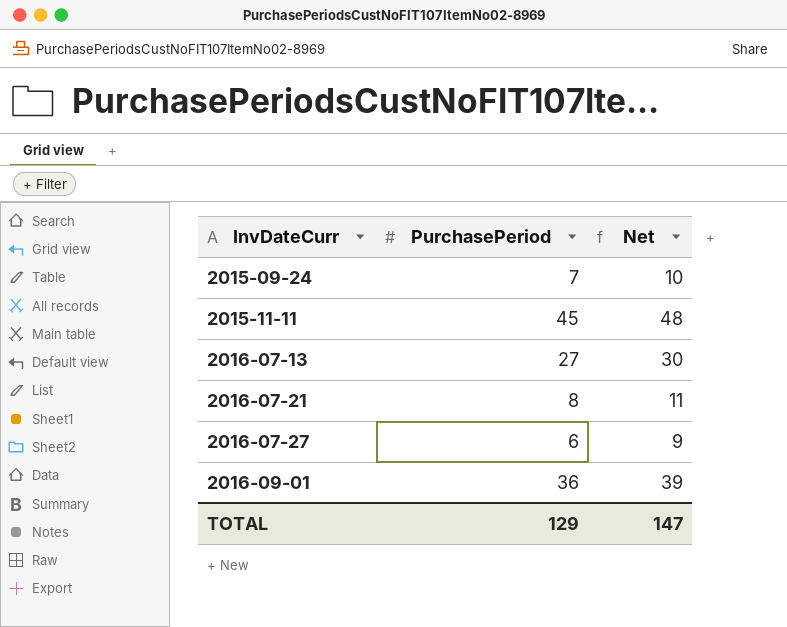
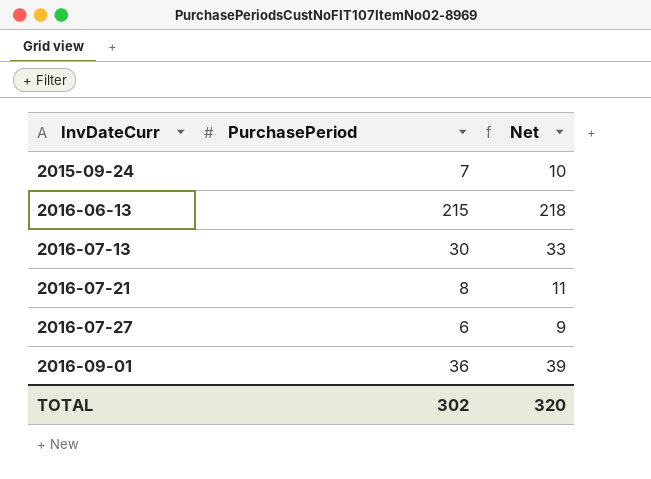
row 2015-11-11: 45 | 48 -> none
row 2016-06-13: none -> 215 | 218
2016-07-13 | PurchasePeriod: 27 -> 30
2016-07-13 | Net: 30 -> 33
TOTAL | PurchasePeriod: 129 -> 302
TOTAL | Net: 147 -> 320

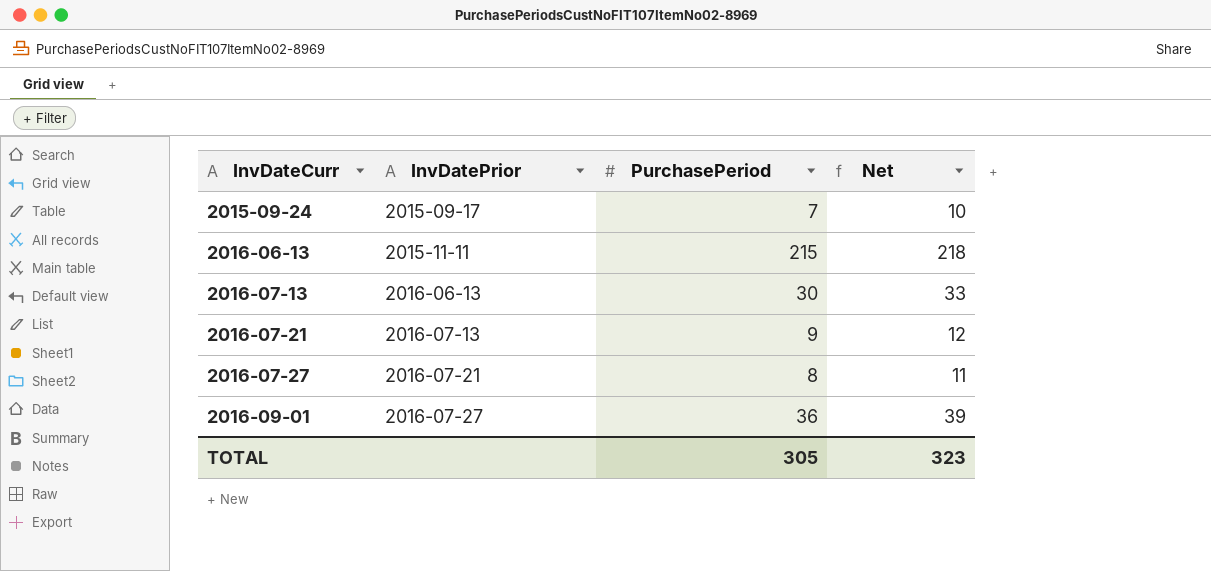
column InvDatePrior | position: none -> 2
2016-07-21 | PurchasePeriod: 8 -> 9
2016-07-21 | Net: 11 -> 12
2016-07-27 | PurchasePeriod: 6 -> 8
2016-07-27 | Net: 9 -> 11
TOTAL | PurchasePeriod: 302 -> 305
TOTAL | Net: 320 -> 323

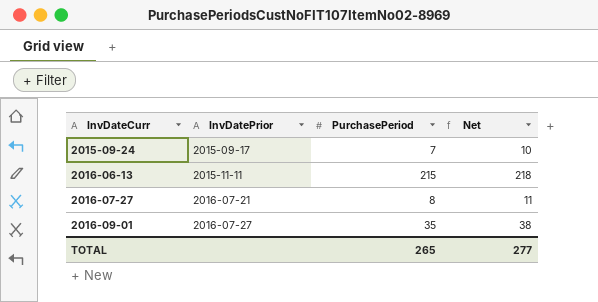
row 2016-07-13: 2016-06-13 | 30 | 33 -> none
row 2016-07-21: 2016-07-13 | 9 | 12 -> none
2016-09-01 | PurchasePeriod: 36 -> 35
2016-09-01 | Net: 39 -> 38
TOTAL | PurchasePeriod: 305 -> 265
TOTAL | Net: 323 -> 277

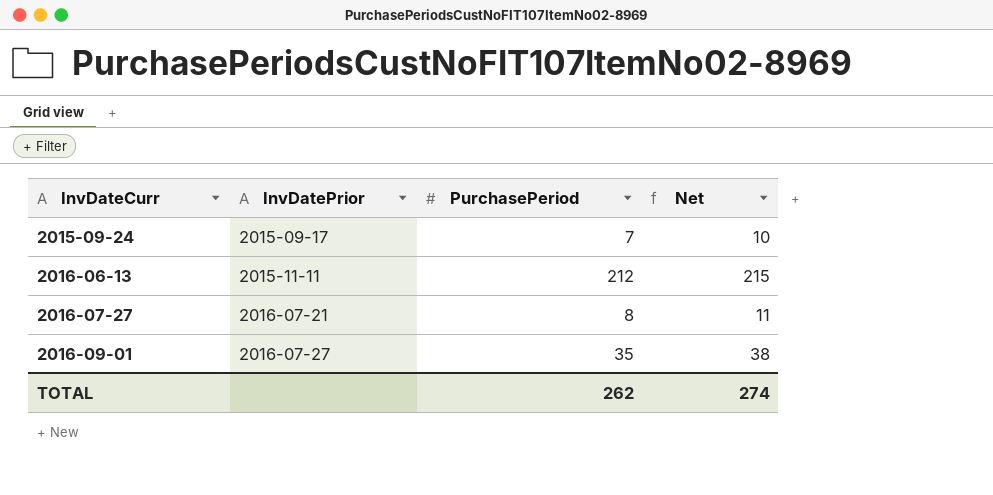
2016-06-13 | PurchasePeriod: 215 -> 212
2016-06-13 | Net: 218 -> 215
TOTAL | PurchasePeriod: 265 -> 262
TOTAL | Net: 277 -> 274

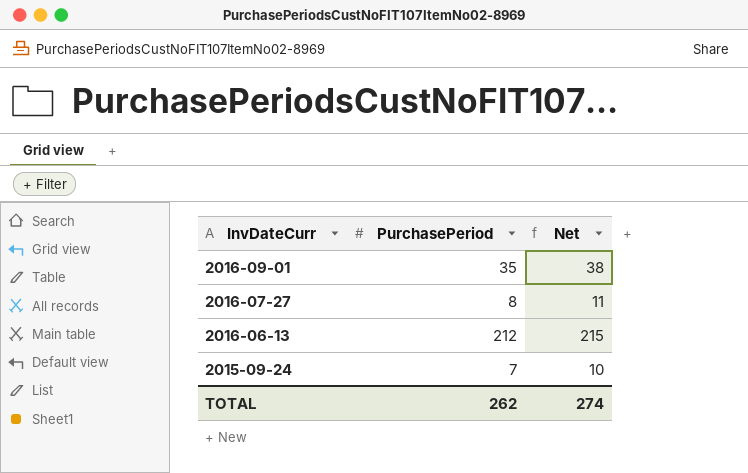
row order: InvDateCurr ascending -> InvDateCurr descending
column InvDatePrior | position: 2 -> none

